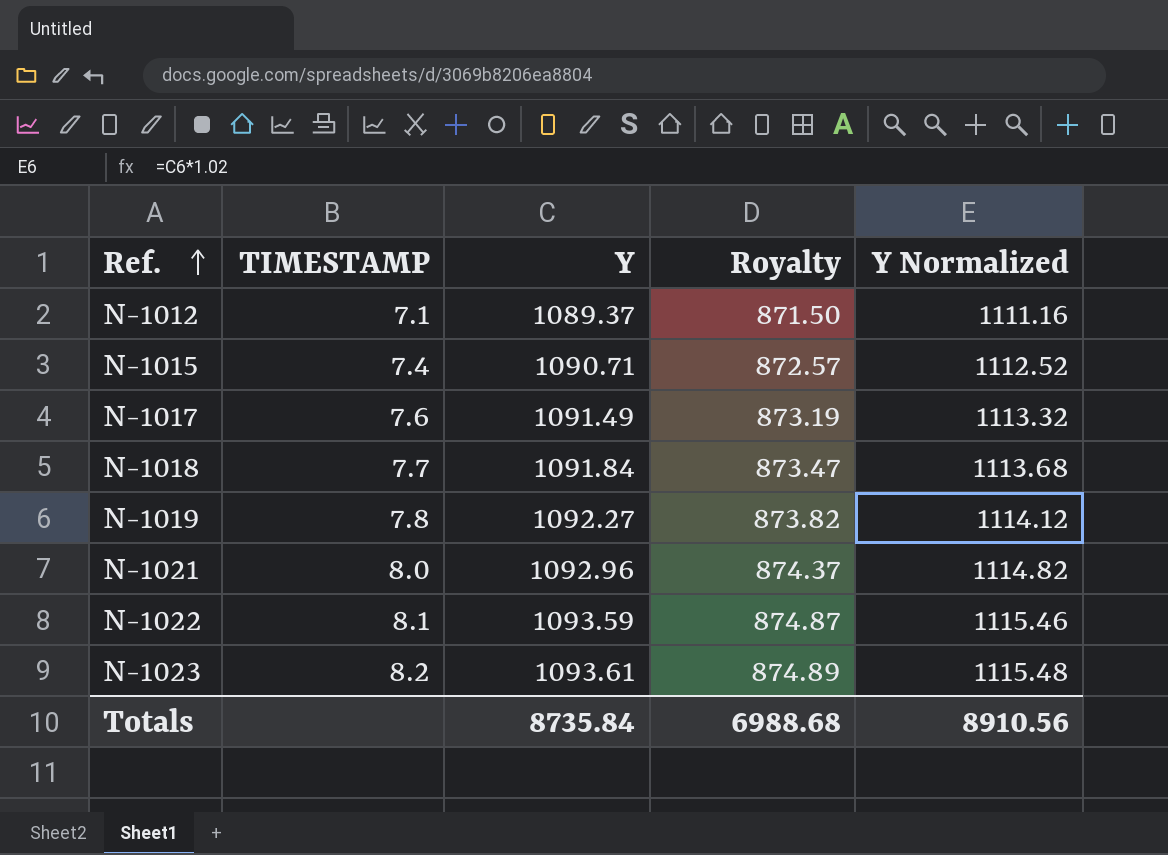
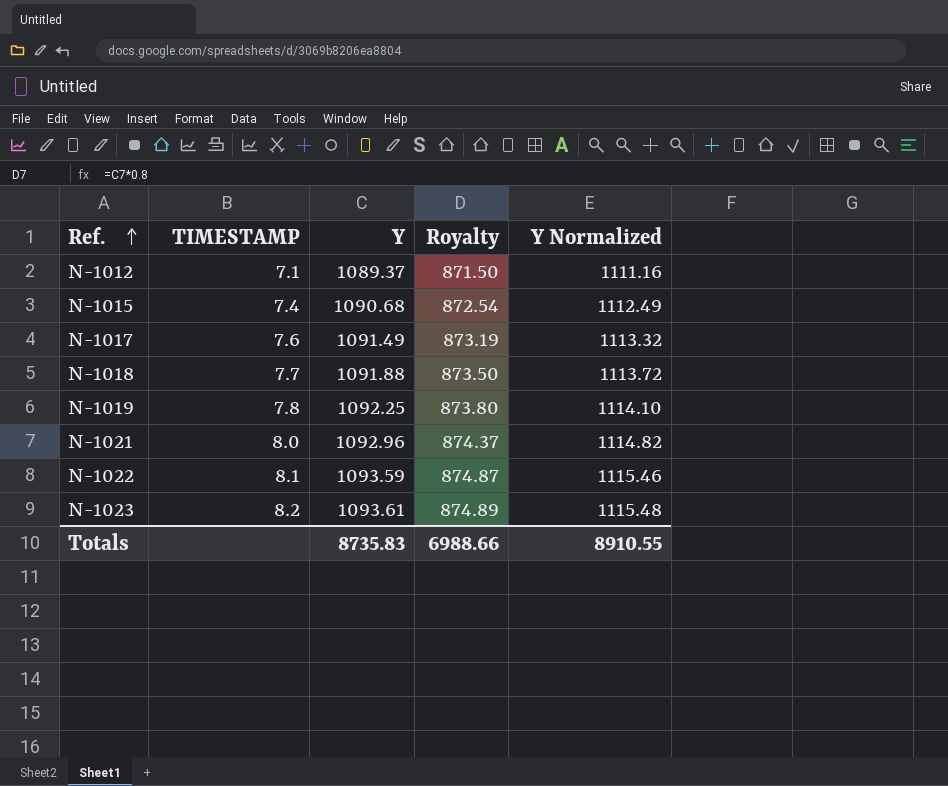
N-1015 | Y: 1090.71 -> 1090.68
N-1015 | Royalty: 872.57 -> 872.54
N-1015 | Y Normalized: 1112.52 -> 1112.49
N-1018 | Y: 1091.84 -> 1091.88
N-1018 | Royalty: 873.47 -> 873.50
N-1018 | Y Normalized: 1113.68 -> 1113.72
N-1019 | Y: 1092.27 -> 1092.25
N-1019 | Royalty: 873.82 -> 873.80
N-1019 | Y Normalized: 1114.12 -> 1114.10
Totals | Y: 8735.84 -> 8735.83
Totals | Royalty: 6988.68 -> 6988.66
Totals | Y Normalized: 8910.56 -> 8910.55

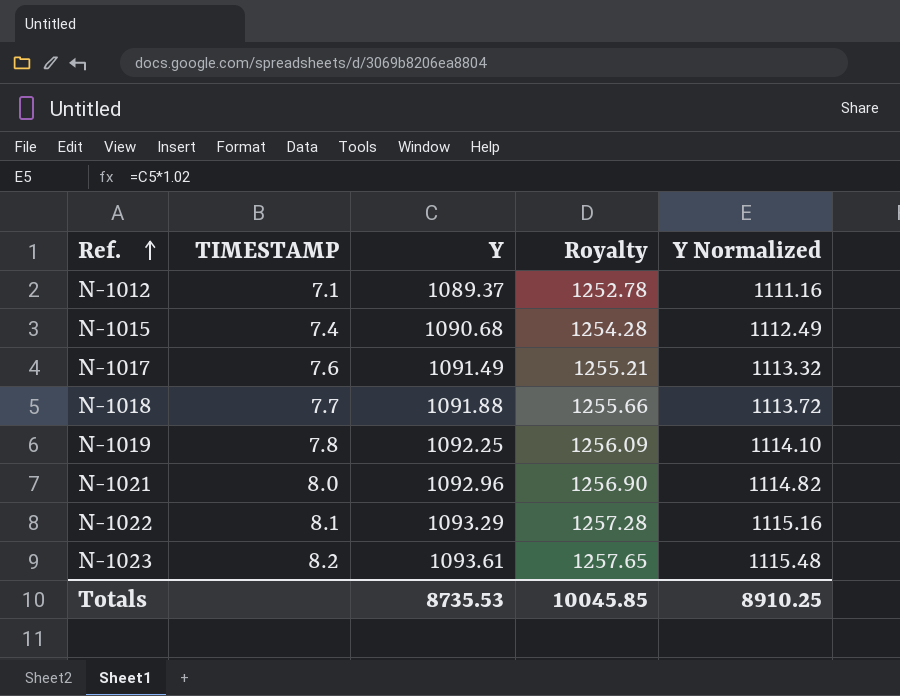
column Royalty | formula: [Y] * 0.8 -> [Y] * 1.15
N-1022 | Y: 1093.59 -> 1093.29
N-1022 | Y Normalized: 1115.46 -> 1115.16
Totals | Y: 8735.83 -> 8735.53
Totals | Royalty: 6988.66 -> 10045.85
Totals | Y Normalized: 8910.55 -> 8910.25

